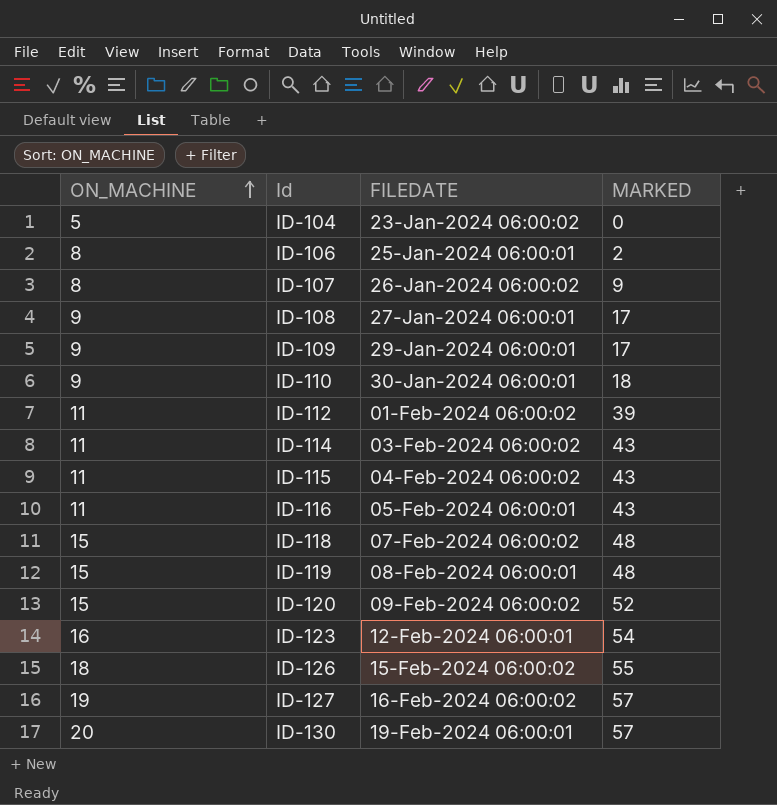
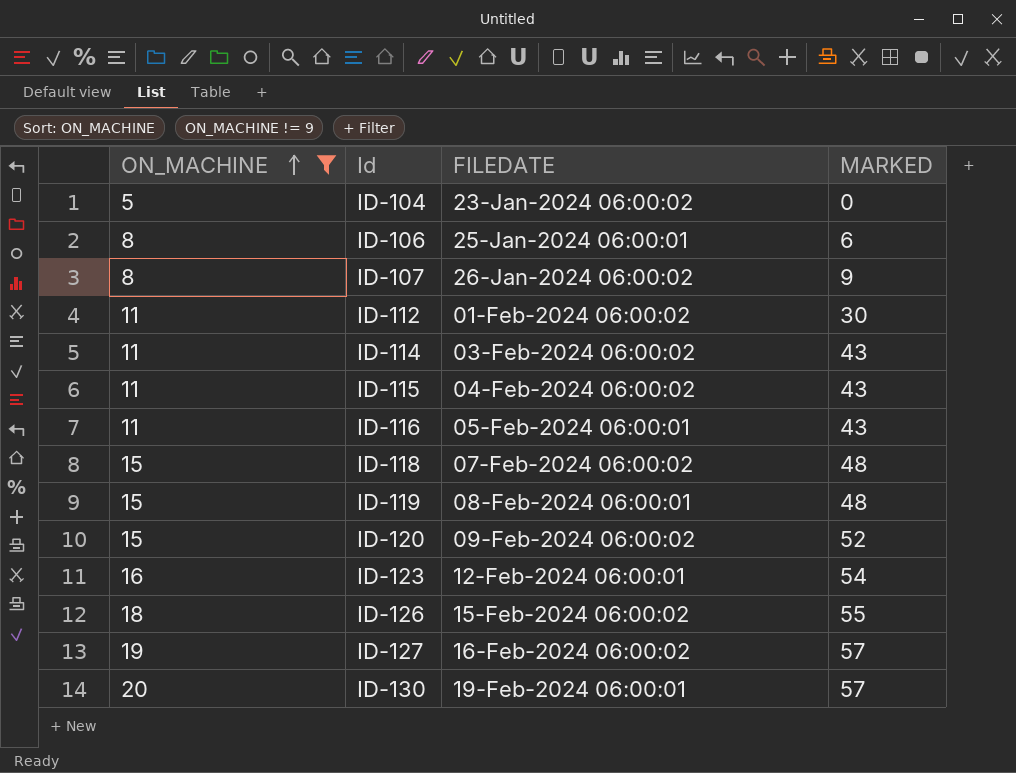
filter: none -> ON_MACHINE != 9
ID-106 | MARKED: 2 -> 6
ID-112 | MARKED: 39 -> 30

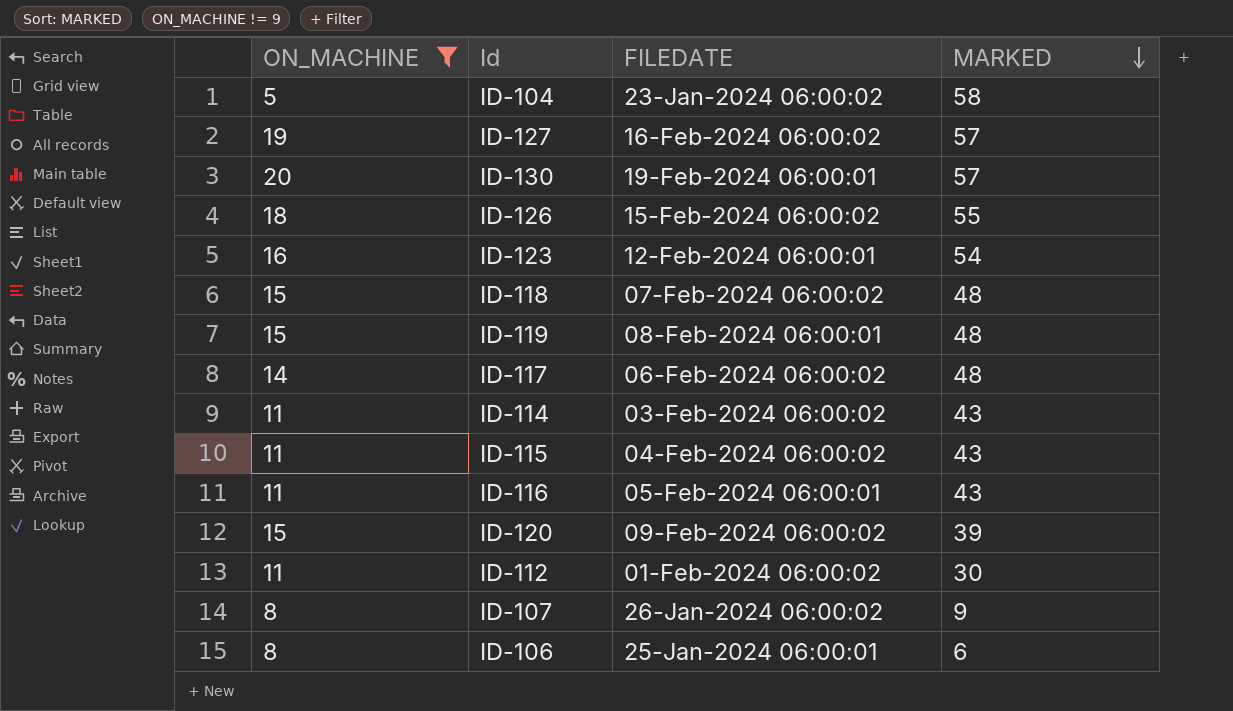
row order: ON_MACHINE ascending -> MARKED descending
ID-104 | MARKED: 0 -> 58
row ID-117: none -> 14 | 06-Feb-2024 06:00:02 | 48
ID-120 | MARKED: 52 -> 39

